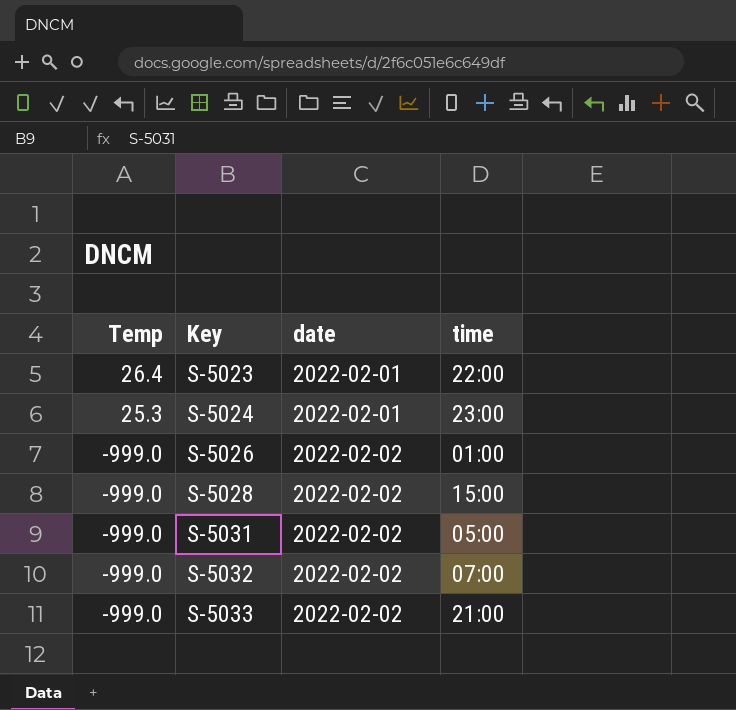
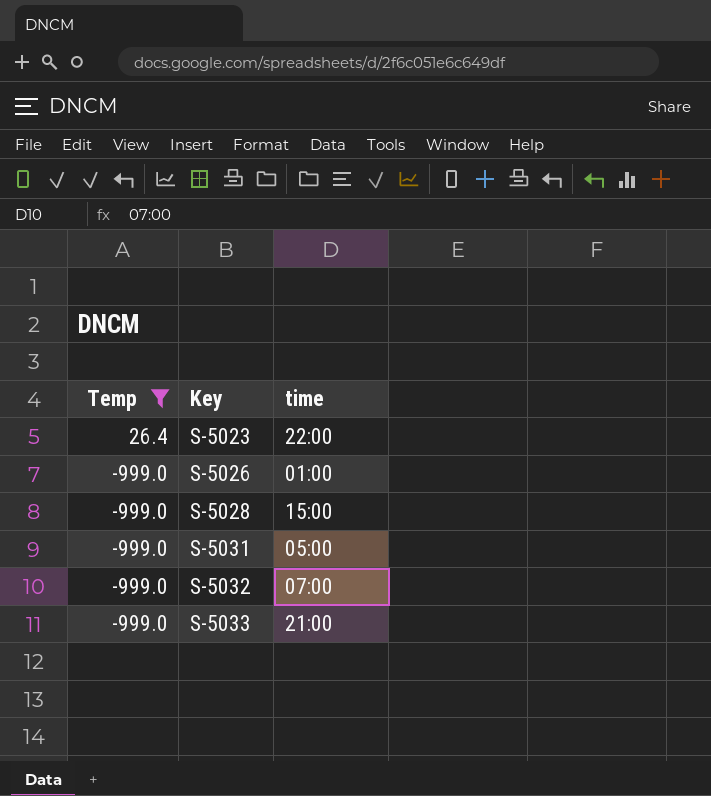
filter: none -> Temp != 25.3
column date | position: 3 -> none

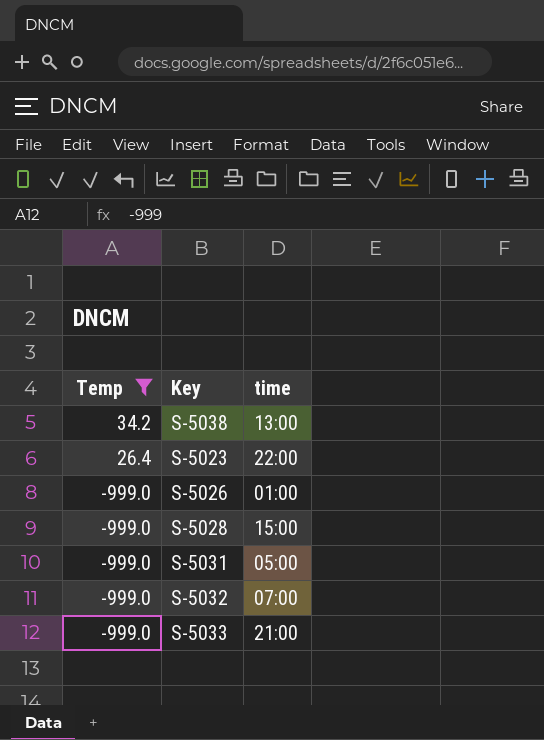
row S-5038: none -> 34.2 | 13:00

